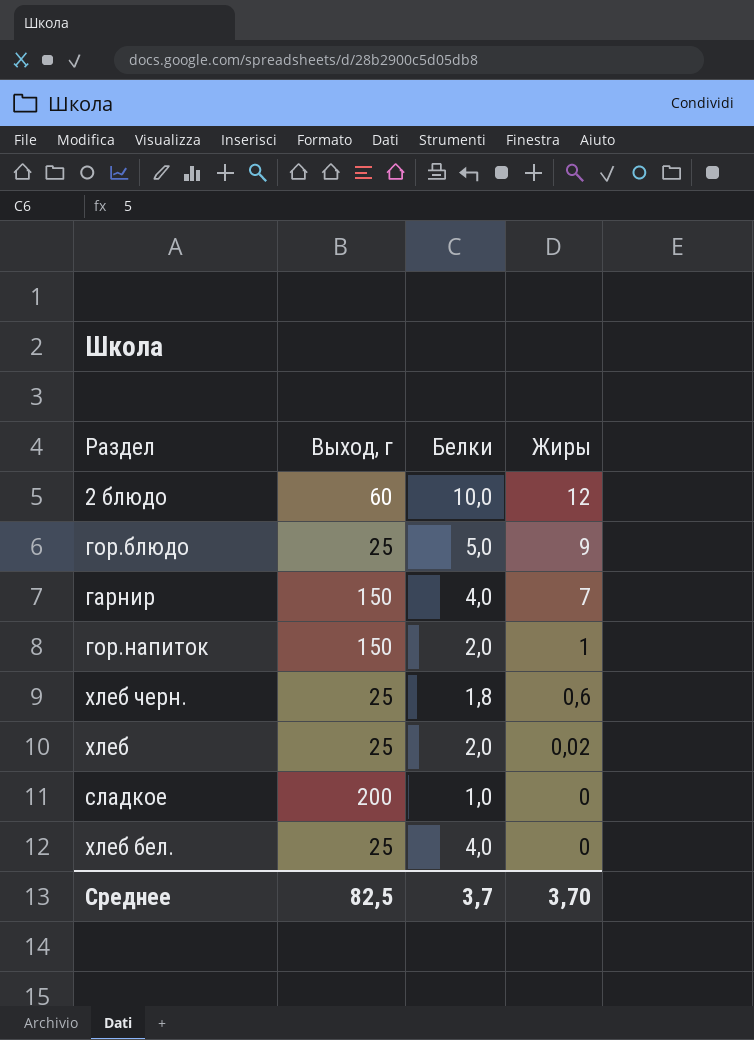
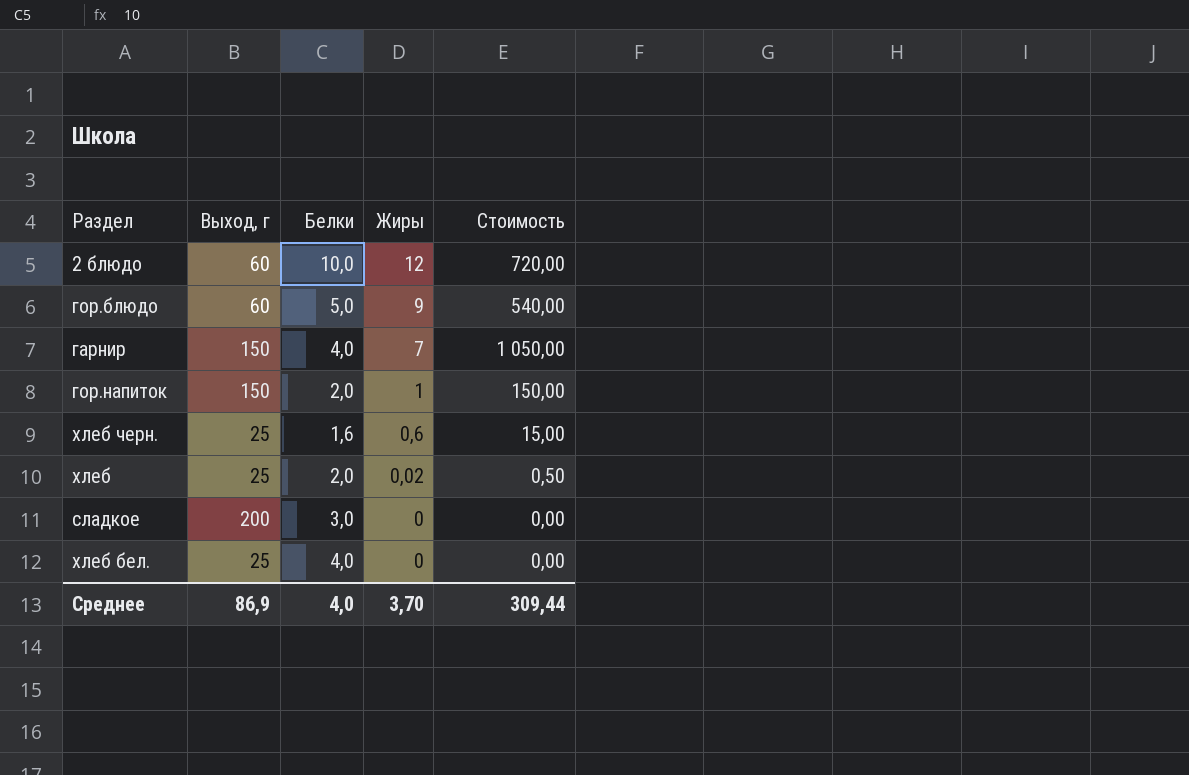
column Стоимость | formula: none -> [Выход, г] * [Жиры]
гор.блюдо | Выход, г: 25 -> 60
хлеб черн. | Белки: 1,8 -> 1,6
сладкое | Белки: 1,0 -> 3,0
Среднее | Выход, г: 82,5 -> 86,9
Среднее | Белки: 3,7 -> 4,0

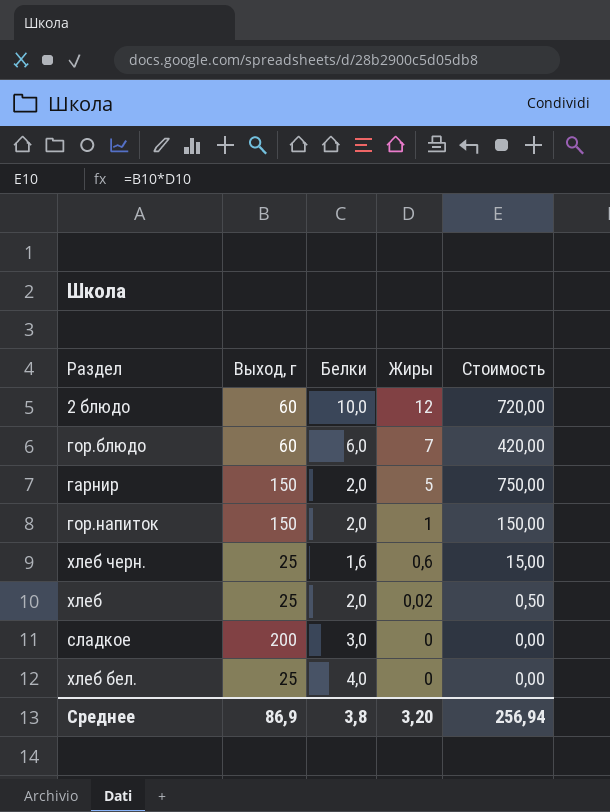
гор.блюдо | Белки: 5,0 -> 6,0
гор.блюдо | Жиры: 9 -> 7
гор.блюдо | Стоимость: 540,00 -> 420,00
гарнир | Белки: 4,0 -> 2,0
гарнир | Жиры: 7 -> 5
гарнир | Стоимость: 1 050,00 -> 750,00
Среднее | Белки: 4,0 -> 3,8
Среднее | Жиры: 3,70 -> 3,20
Среднее | Стоимость: 309,44 -> 256,94

